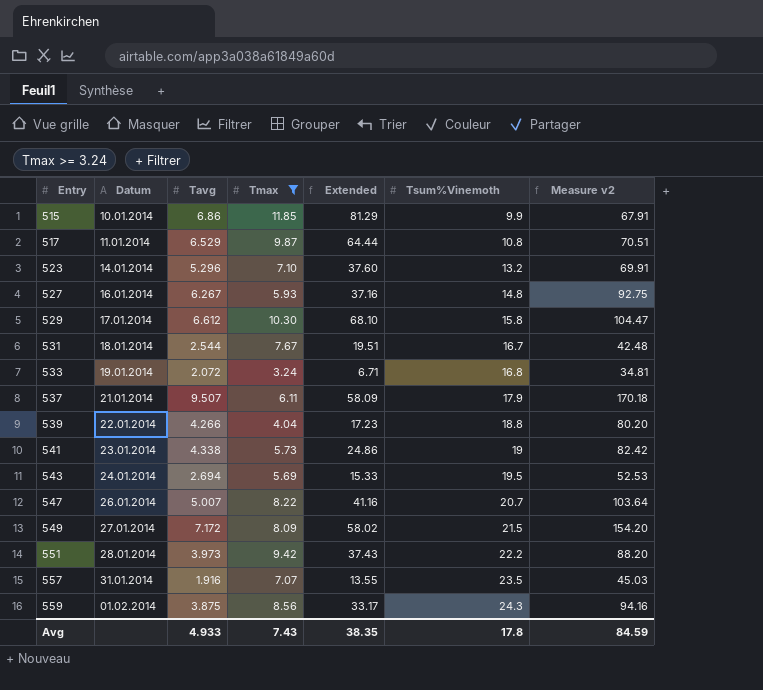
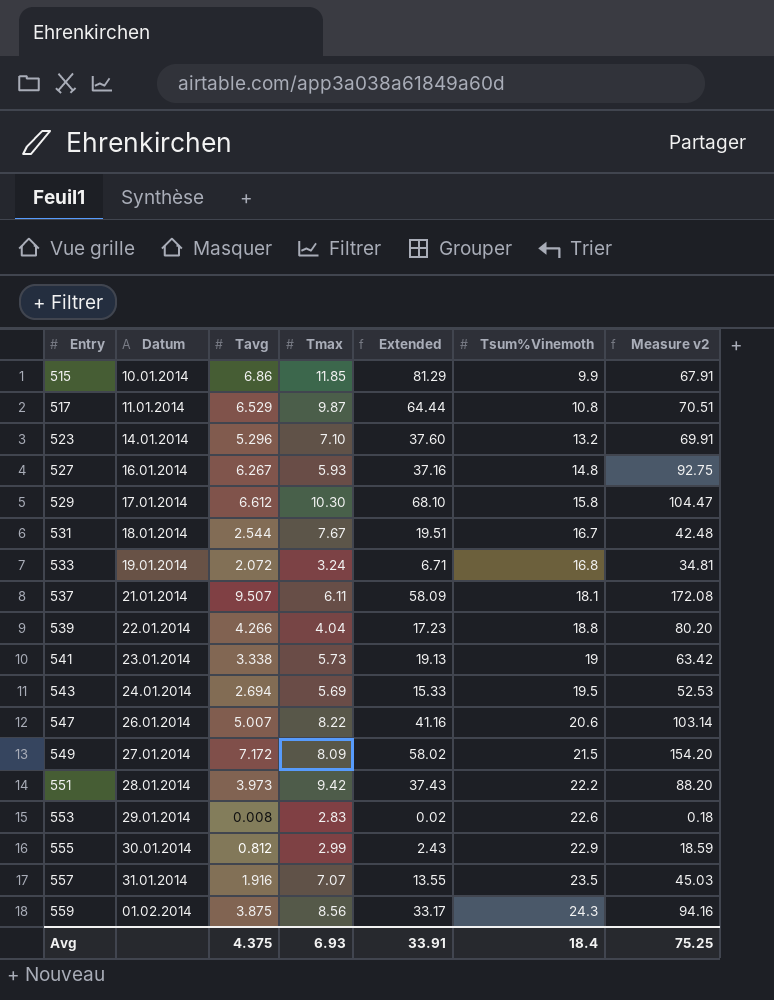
filter: Tmax >= 3.24 -> none
537 | Tsum%Vinemoth: 17.9 -> 18.1
537 | Measure v2: 170.18 -> 172.08
541 | Tavg: 4.338 -> 3.338
541 | Extended: 24.86 -> 19.13
541 | Measure v2: 82.42 -> 63.42
547 | Tsum%Vinemoth: 20.7 -> 20.6
547 | Measure v2: 103.64 -> 103.14
Avg | Tavg: 4.933 -> 4.375
Avg | Tmax: 7.43 -> 6.93
Avg | Extended: 38.35 -> 33.91
Avg | Tsum%Vinemoth: 17.8 -> 18.4
Avg | Measure v2: 84.59 -> 75.25

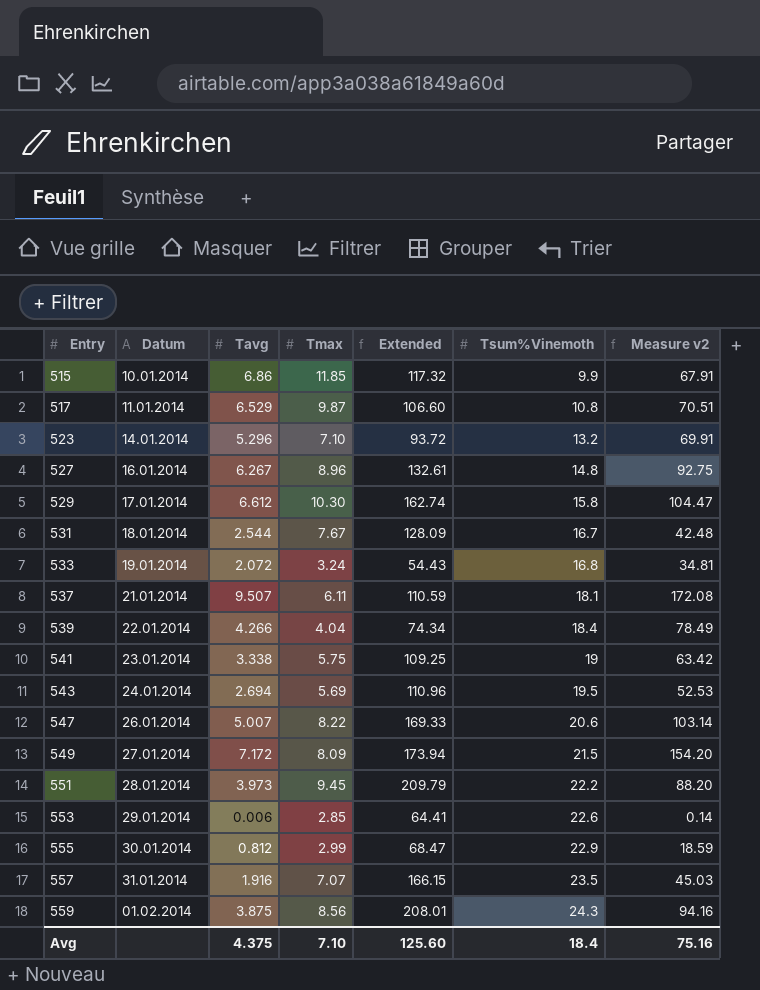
column Extended | formula: [Tavg] * [Tmax] -> [Tmax] * [Tsum%Vinemoth]
527 | Tmax: 5.93 -> 8.96
539 | Tsum%Vinemoth: 18.8 -> 18.4
539 | Measure v2: 80.20 -> 78.49
541 | Tmax: 5.73 -> 5.75
551 | Tmax: 9.42 -> 9.45
553 | Tavg: 0.008 -> 0.006
553 | Tmax: 2.83 -> 2.85
553 | Measure v2: 0.18 -> 0.14
Avg | Tmax: 6.93 -> 7.10
Avg | Extended: 33.91 -> 125.60
Avg | Measure v2: 75.25 -> 75.16

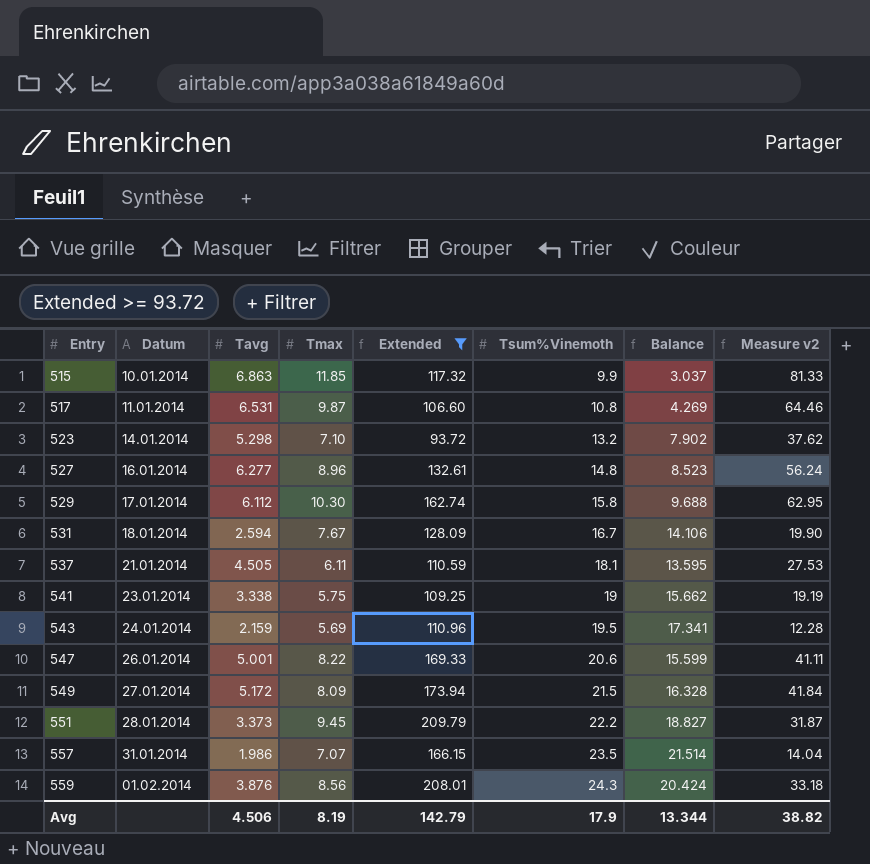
filter: none -> Extended >= 93.72
column Balance | formula: none -> [Tsum%Vinemoth] - [Tavg]
column Measure v2 | formula: [Tavg] * [Tsum%Vinemoth] -> [Tavg] * [Tmax]
515 | Tavg: 6.86 -> 6.863
517 | Tavg: 6.529 -> 6.531
523 | Tavg: 5.296 -> 5.298
527 | Tavg: 6.267 -> 6.277
529 | Tavg: 6.612 -> 6.112
531 | Tavg: 2.544 -> 2.594
537 | Tavg: 9.507 -> 4.505
543 | Tavg: 2.694 -> 2.159
547 | Tavg: 5.007 -> 5.001
549 | Tavg: 7.172 -> 5.172
551 | Tavg: 3.973 -> 3.373
557 | Tavg: 1.916 -> 1.986
559 | Tavg: 3.875 -> 3.876
Avg | Tavg: 4.375 -> 4.506
Avg | Tmax: 7.10 -> 8.19
Avg | Extended: 125.60 -> 142.79
Avg | Tsum%Vinemoth: 18.4 -> 17.9
Avg | Measure v2: 75.16 -> 38.82

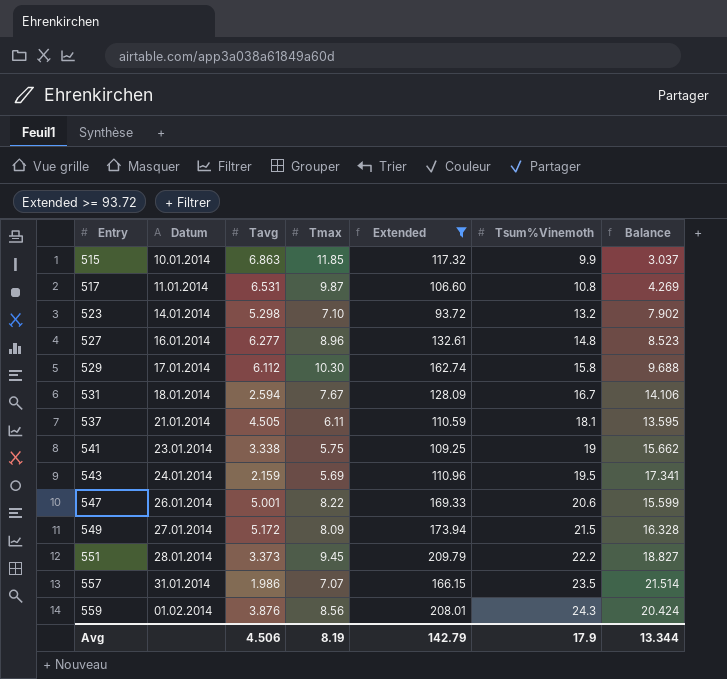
column Measure v2 | formula: [Tavg] * [Tmax] -> none

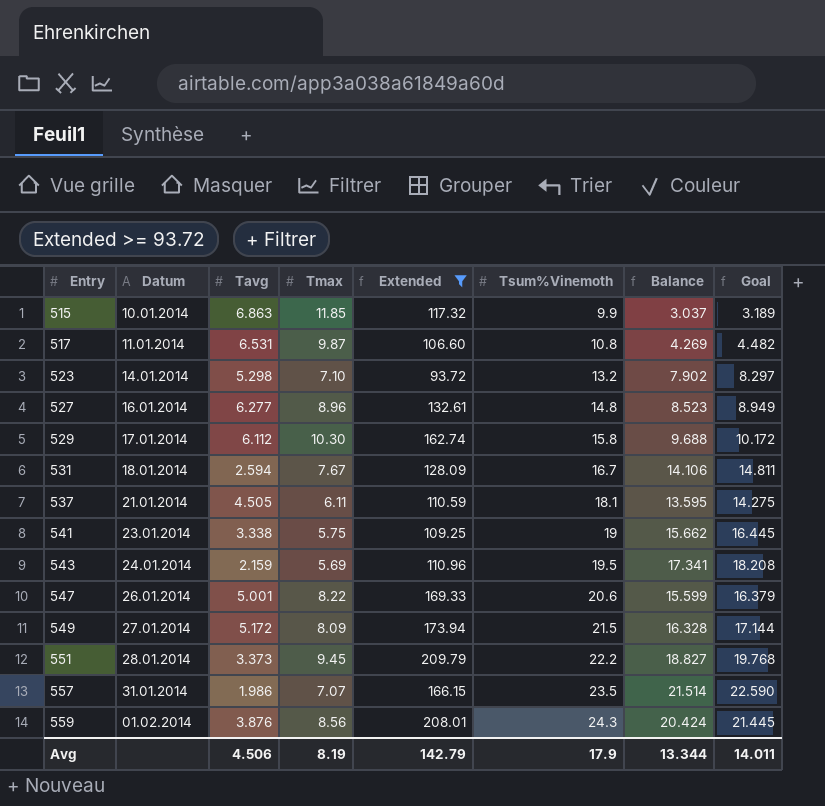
column Goal | formula: none -> [Balance] * 1.05

